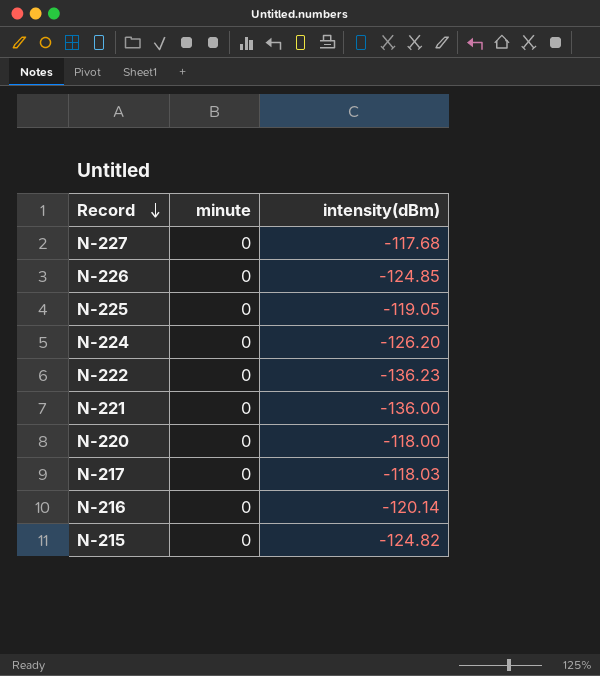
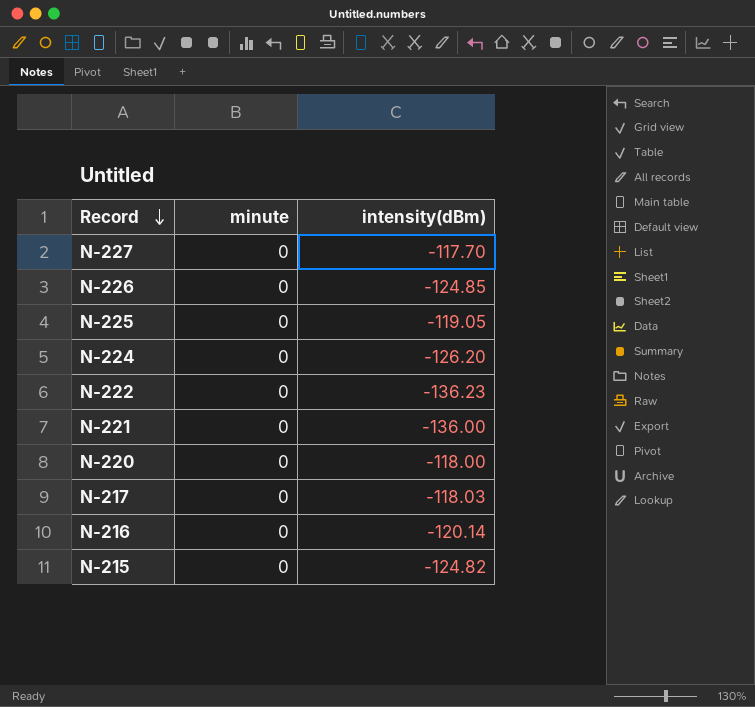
N-227 | intensity(dBm): -117.68 -> -117.70

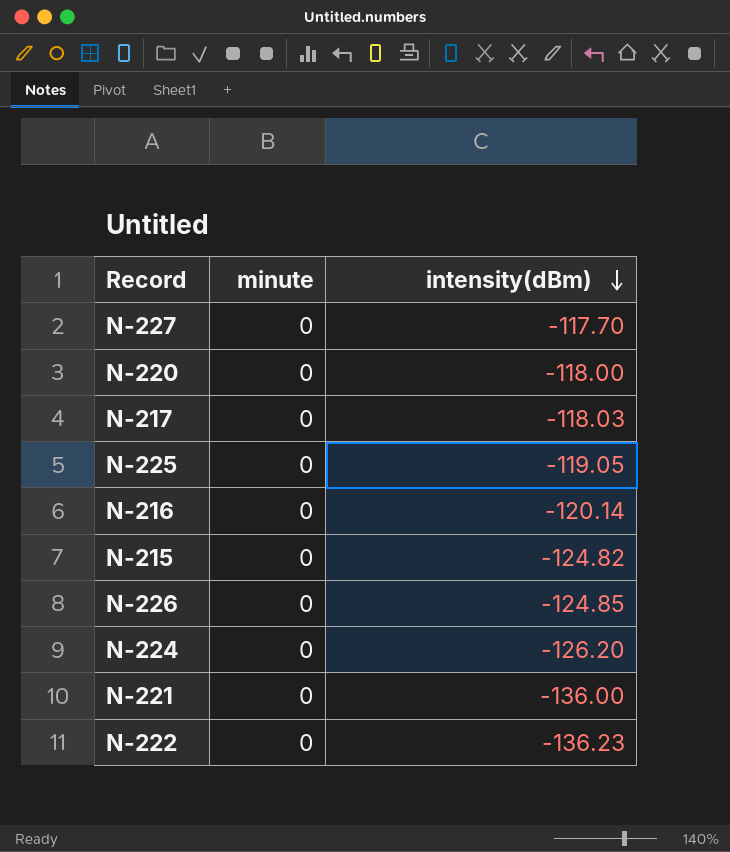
row order: Record descending -> intensity(dBm) descending

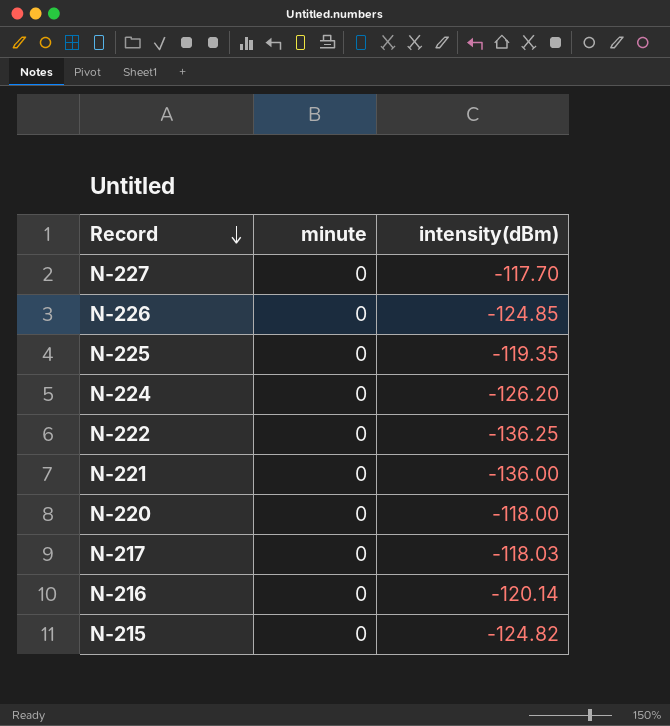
row order: intensity(dBm) descending -> Record descending
N-225 | intensity(dBm): -119.05 -> -119.35
N-222 | intensity(dBm): -136.23 -> -136.25

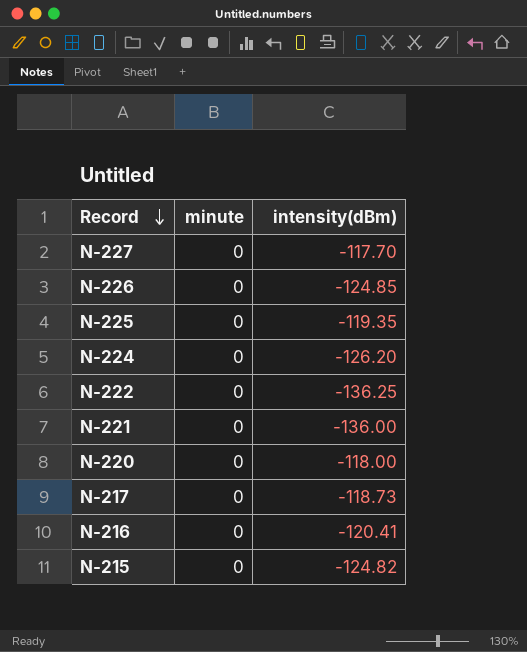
N-217 | intensity(dBm): -118.03 -> -118.73
N-216 | intensity(dBm): -120.14 -> -120.41

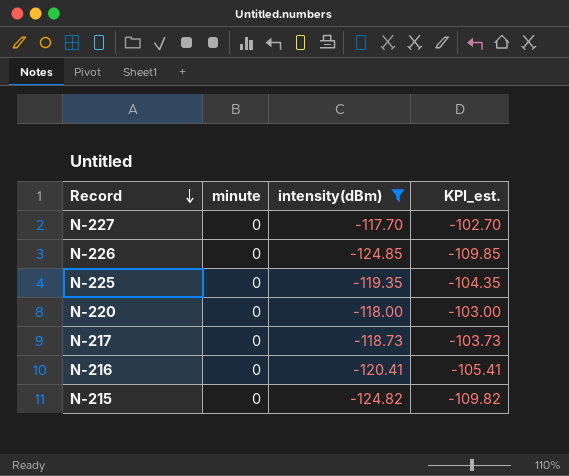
filter: none -> intensity(dBm) >= -124.85
column KPI_est. | formula: none -> [intensity(dBm)] + 15

